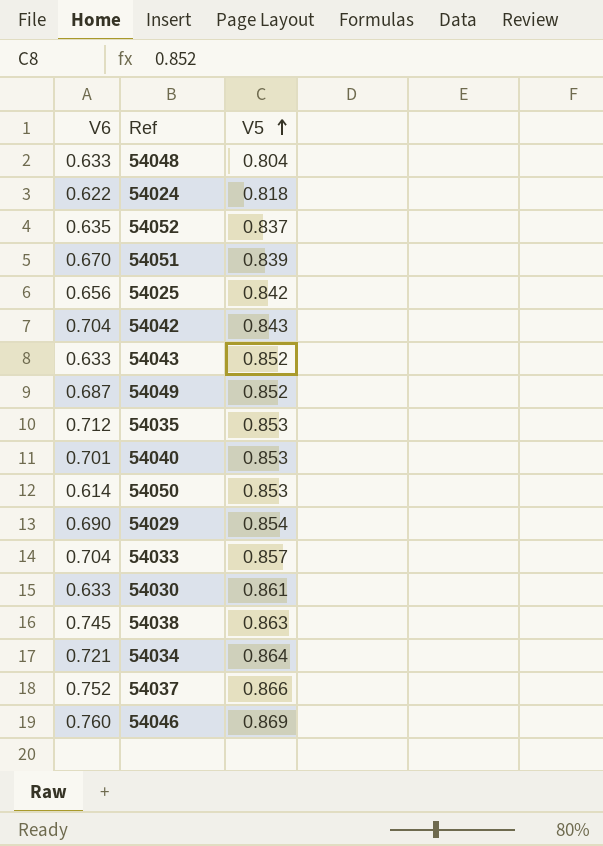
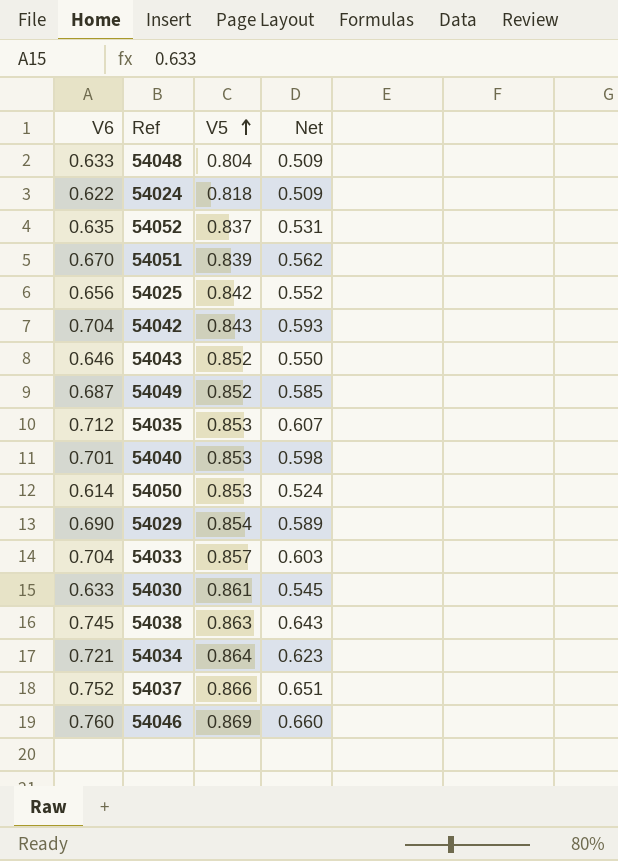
column Net | formula: none -> [V6] * [V5]
54043 | V6: 0.633 -> 0.646

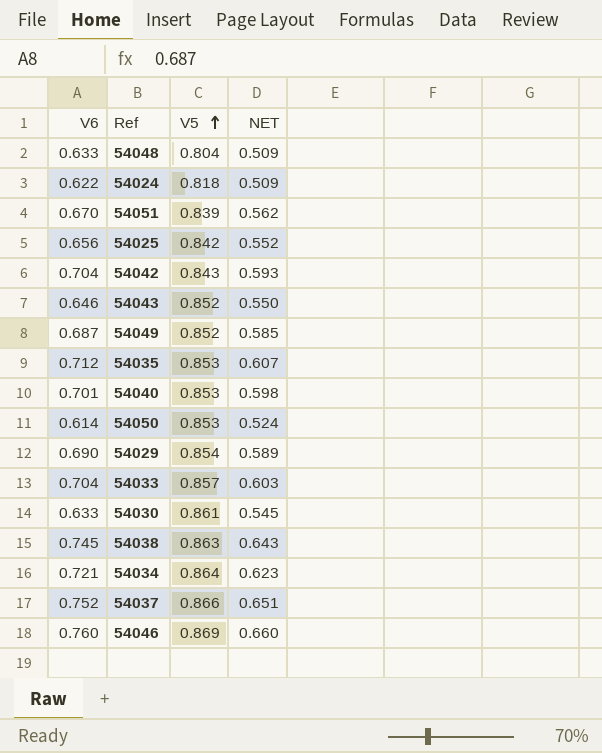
column name: Net -> NET
row 54052: 0.635 | 0.837 | 0.531 -> none

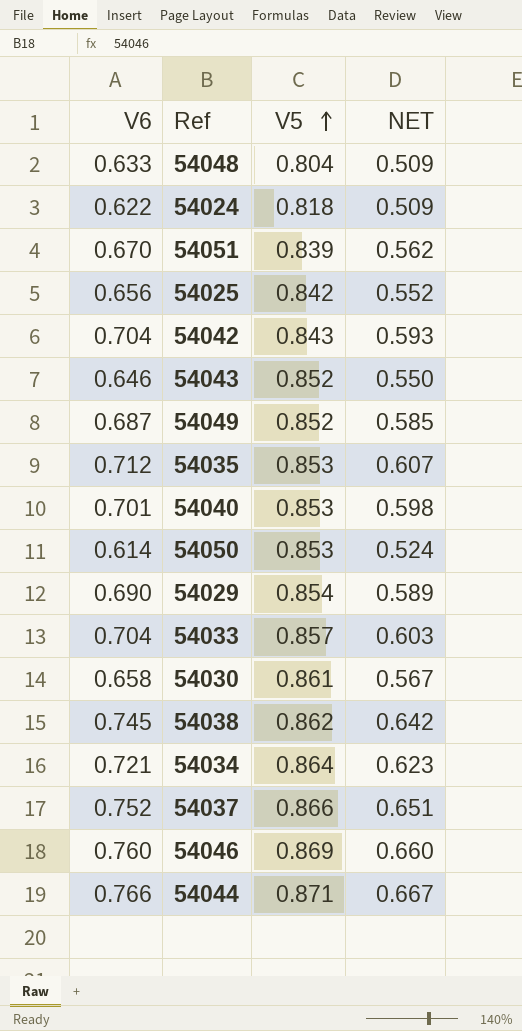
54030 | V6: 0.633 -> 0.658
54030 | NET: 0.545 -> 0.567
54038 | V5: 0.863 -> 0.862
54038 | NET: 0.643 -> 0.642
row 54044: none -> 0.766 | 0.871 | 0.667

